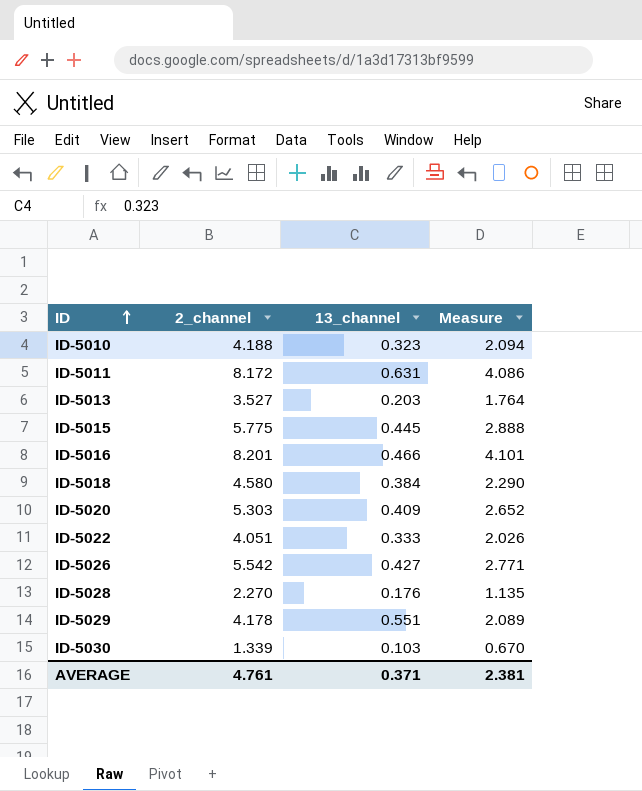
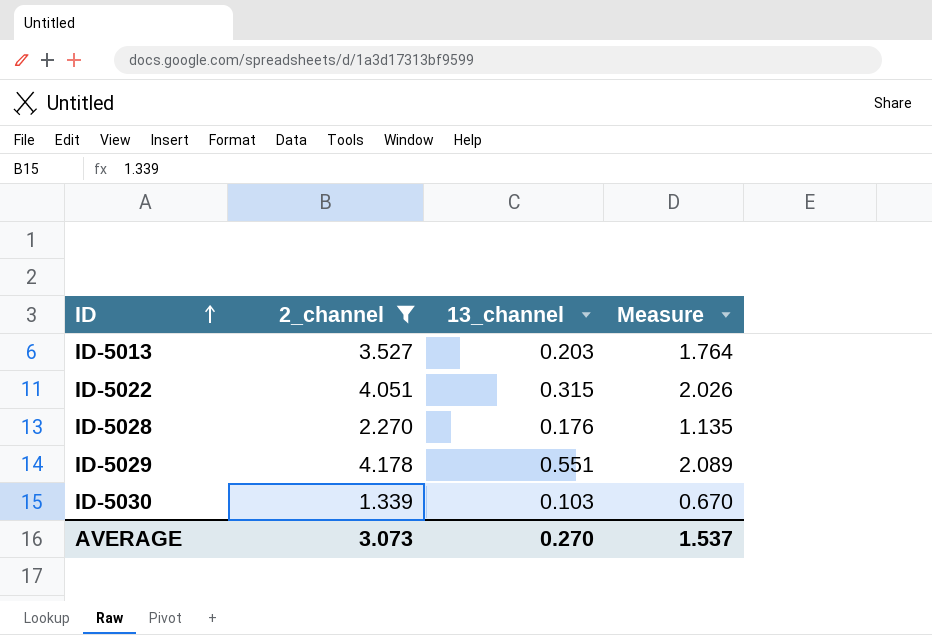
filter: none -> 2_channel <= 4.178
ID-5022 | 13_channel: 0.333 -> 0.315
AVERAGE | 2_channel: 4.761 -> 3.073
AVERAGE | 13_channel: 0.371 -> 0.270
AVERAGE | Measure: 2.381 -> 1.537

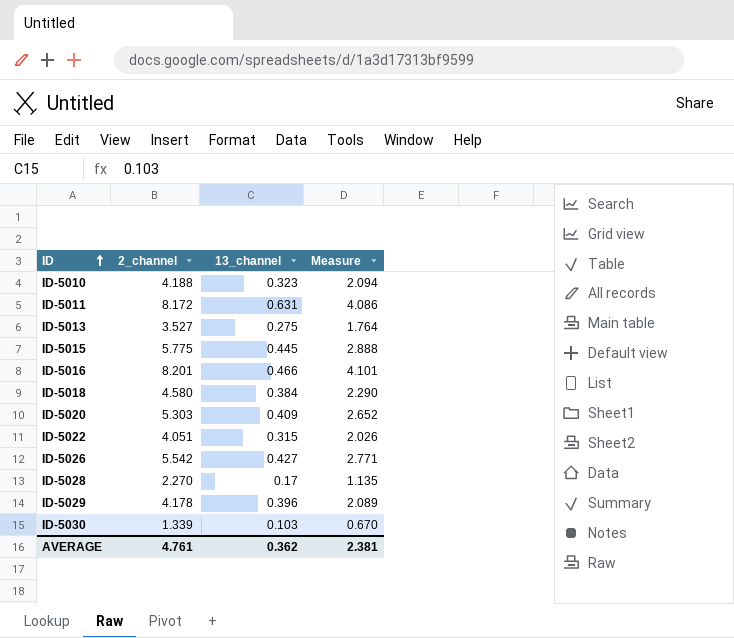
filter: 2_channel <= 4.178 -> none
ID-5013 | 13_channel: 0.203 -> 0.275
ID-5028 | 13_channel: 0.176 -> 0.17
ID-5029 | 13_channel: 0.551 -> 0.396
AVERAGE | 2_channel: 3.073 -> 4.761
AVERAGE | 13_channel: 0.270 -> 0.362
AVERAGE | Measure: 1.537 -> 2.381

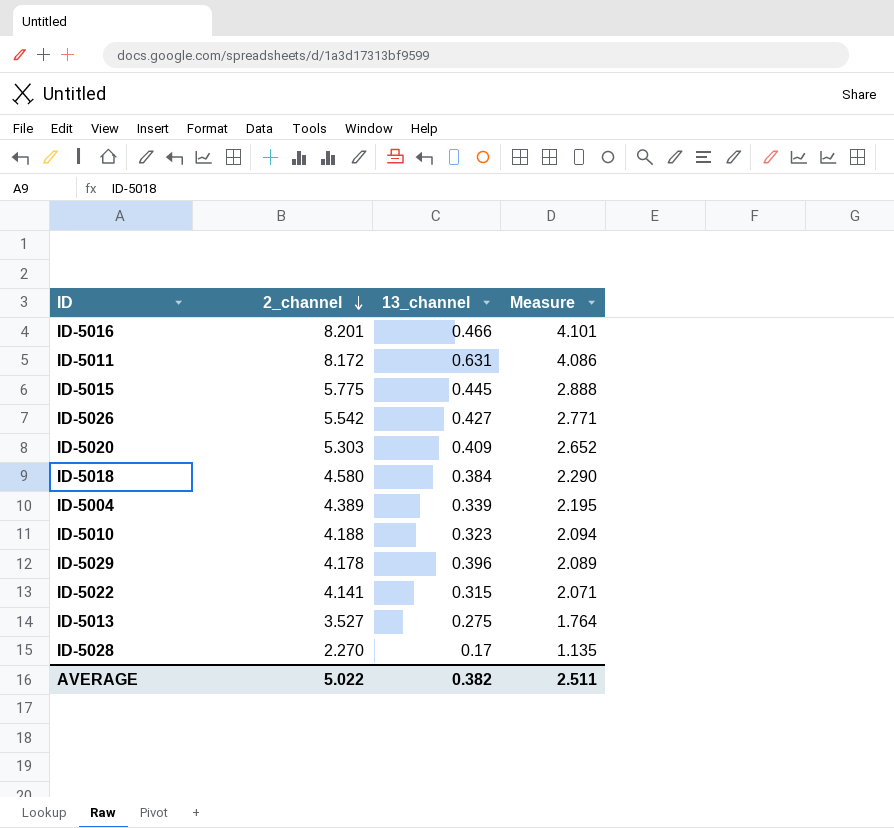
row order: ID ascending -> 2_channel descending
row ID-5030: 1.339 | 0.103 | 0.670 -> none
row ID-5004: none -> 4.389 | 0.339 | 2.195
ID-5022 | 2_channel: 4.051 -> 4.141
ID-5022 | Measure: 2.026 -> 2.071
AVERAGE | 2_channel: 4.761 -> 5.022
AVERAGE | 13_channel: 0.362 -> 0.382
AVERAGE | Measure: 2.381 -> 2.511

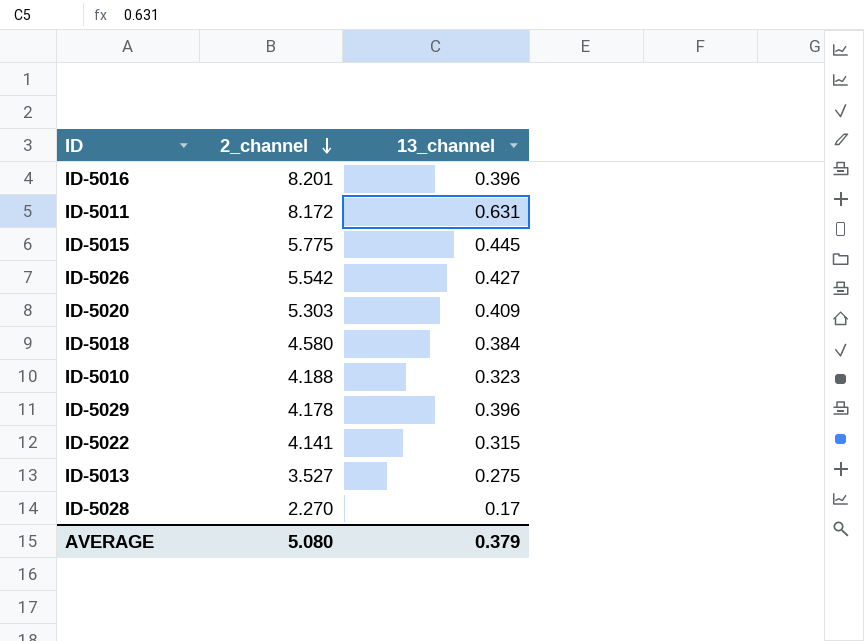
column Measure | formula: [2_channel] * 0.5 -> none
row ID-5004: 4.389 | 0.339 | 2.195 -> none
ID-5016 | 13_channel: 0.466 -> 0.396
AVERAGE | 2_channel: 5.022 -> 5.080
AVERAGE | 13_channel: 0.382 -> 0.379

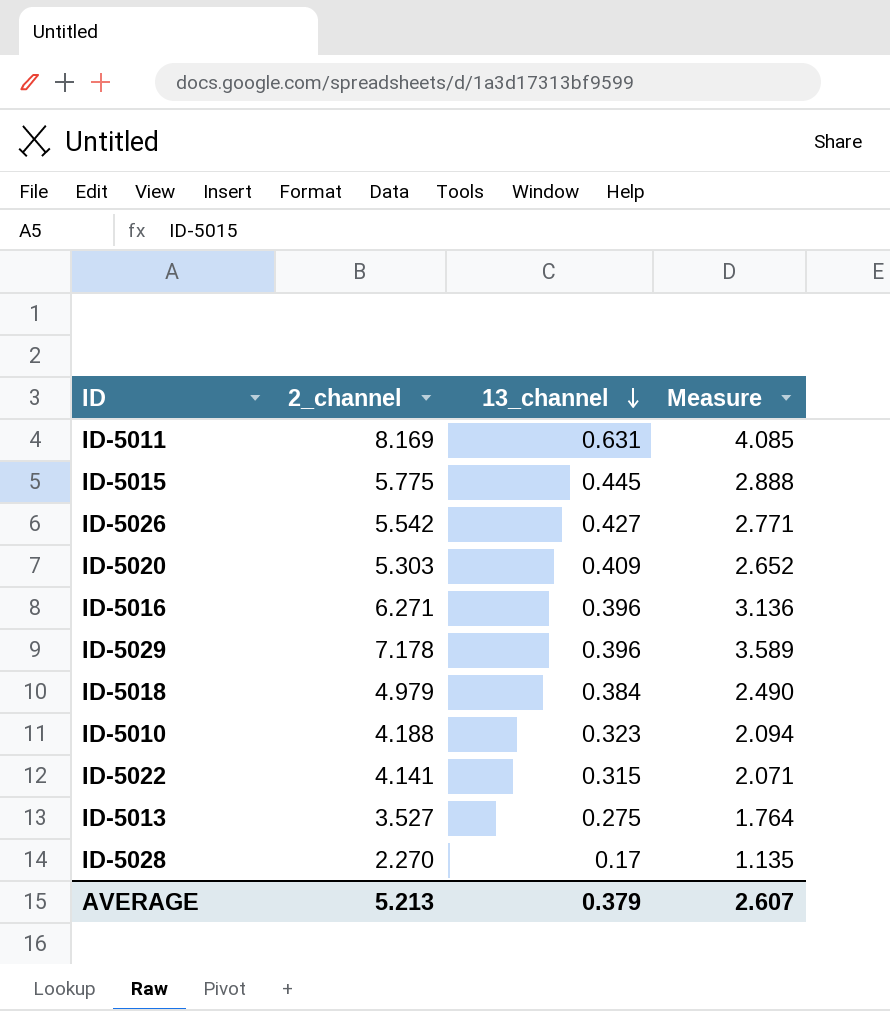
row order: 2_channel descending -> 13_channel descending
column Measure | formula: none -> [2_channel] * 0.5
ID-5011 | 2_channel: 8.172 -> 8.169
ID-5016 | 2_channel: 8.201 -> 6.271
ID-5029 | 2_channel: 4.178 -> 7.178
ID-5018 | 2_channel: 4.580 -> 4.979
AVERAGE | 2_channel: 5.080 -> 5.213

